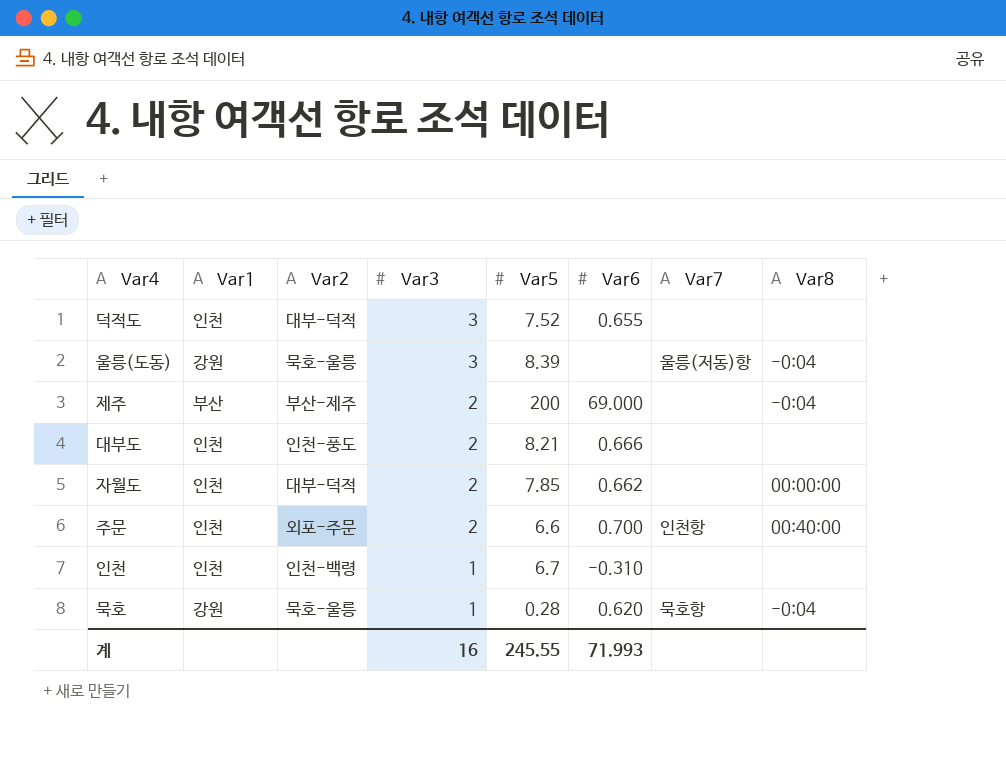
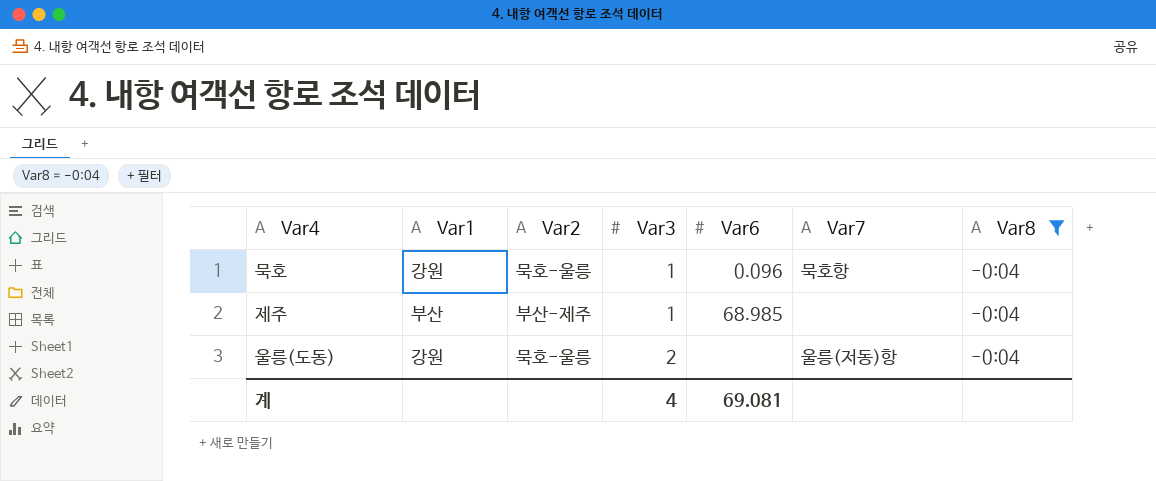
filter: none -> Var8 = -0:04
row order: Var3 descending -> Var3 ascending
column Var5 | position: 5 -> none
묵호 | Var6: 0.620 -> 0.096
제주 | Var3: 2 -> 1
제주 | Var6: 69.000 -> 68.985
울릉(도동) | Var3: 3 -> 2
계 | Var3: 16 -> 4
계 | Var6: 71.993 -> 69.081

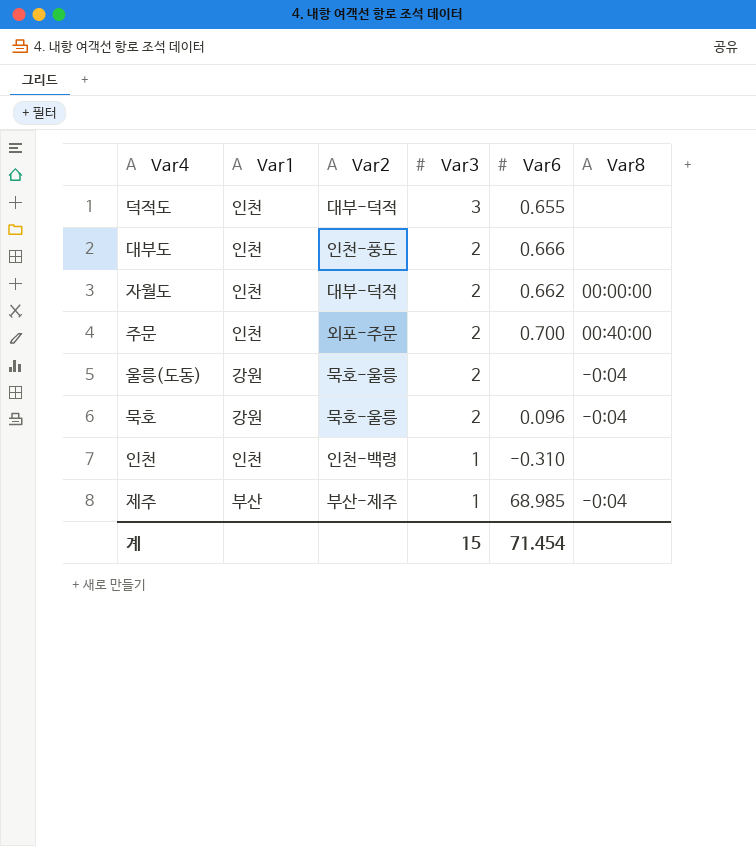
filter: Var8 = -0:04 -> none
row order: Var3 ascending -> Var3 descending
column Var7 | position: 6 -> none
묵호 | Var3: 1 -> 2
계 | Var3: 4 -> 15
계 | Var6: 69.081 -> 71.454

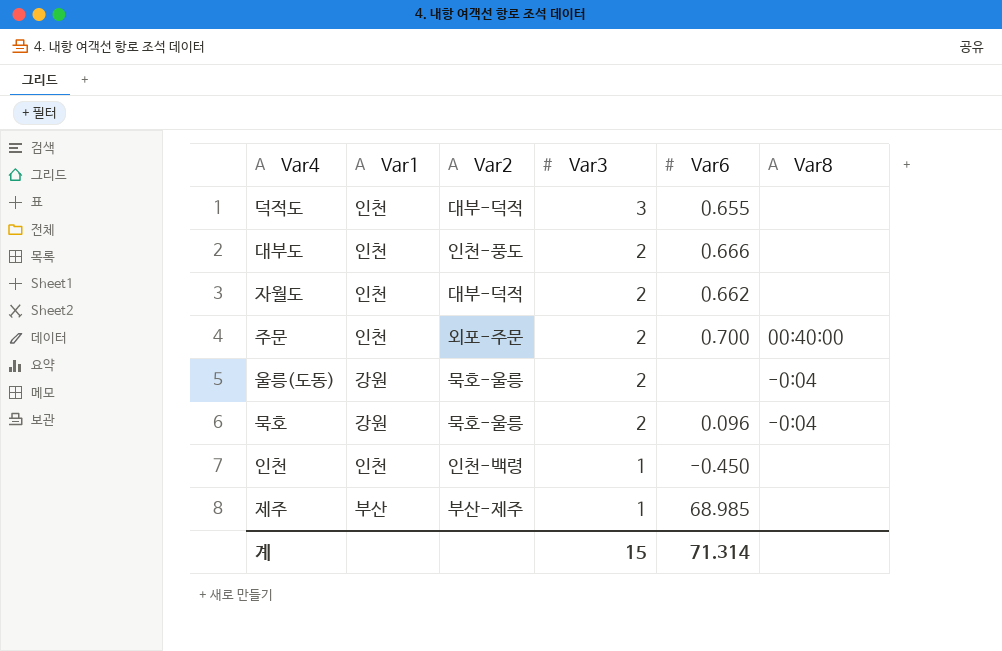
자월도 | Var8: 00:00:00 -> none
인천 | Var6: -0.310 -> -0.450
제주 | Var8: -0:04 -> none
계 | Var6: 71.454 -> 71.314

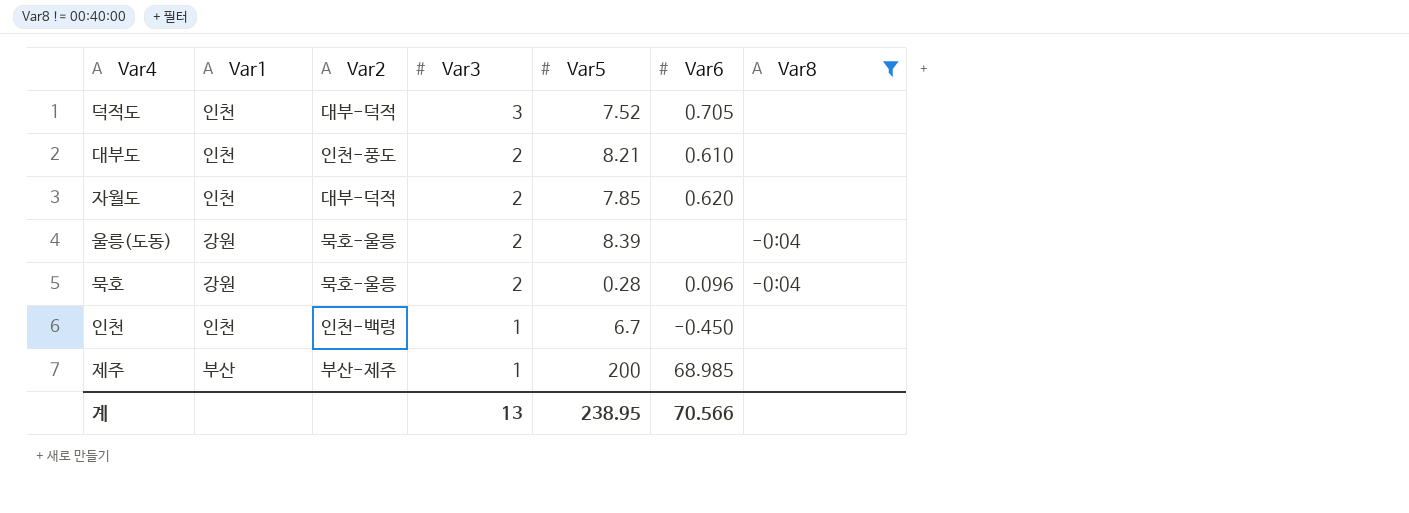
filter: none -> Var8 != 00:40:00
column Var5 | position: none -> 5
덕적도 | Var6: 0.655 -> 0.705
대부도 | Var6: 0.666 -> 0.610
자월도 | Var6: 0.662 -> 0.620
계 | Var3: 15 -> 13
계 | Var6: 71.314 -> 70.566

